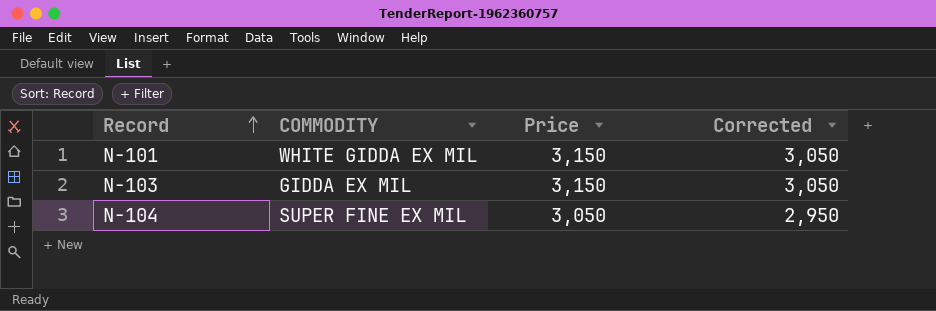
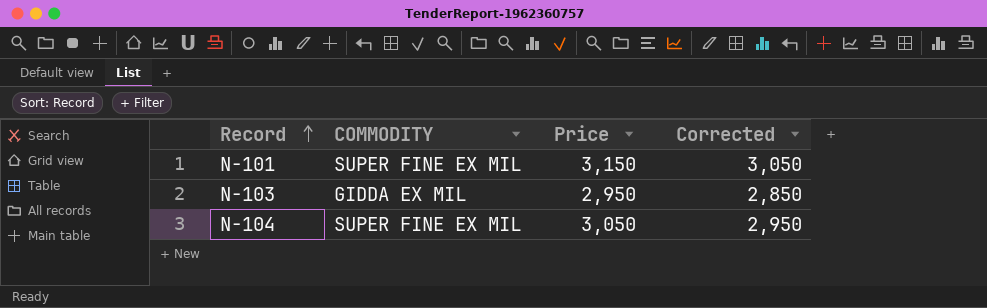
N-101 | COMMODITY: WHITE GIDDA EX MIL -> SUPER FINE EX MIL
N-103 | Price: 3,150 -> 2,950
N-103 | Corrected: 3,050 -> 2,850

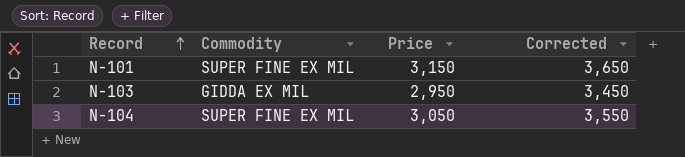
column name: COMMODITY -> Commodity
column Corrected | formula: [Price] - 100 -> [Price] + 500

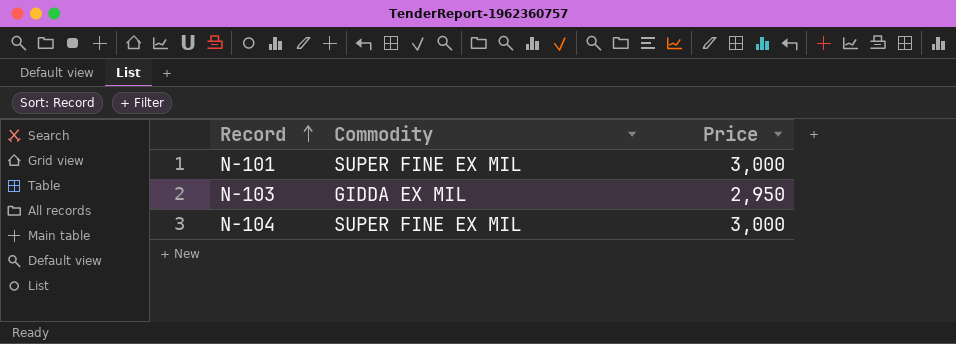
column Corrected | formula: [Price] + 500 -> none
N-101 | Price: 3,150 -> 3,000
N-104 | Price: 3,050 -> 3,000

